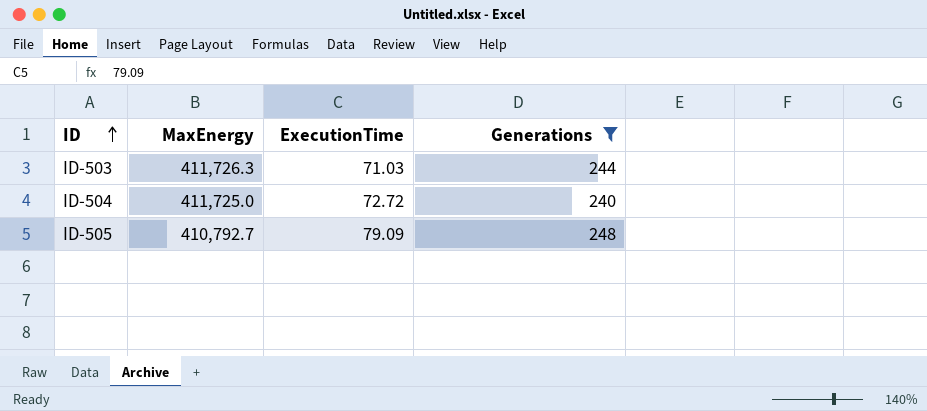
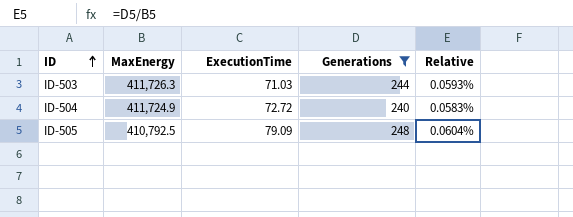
column Relative | formula: none -> [Generations] / [MaxEnergy]
ID-504 | MaxEnergy: 411,725.0 -> 411,724.9
ID-505 | MaxEnergy: 410,792.7 -> 410,792.5

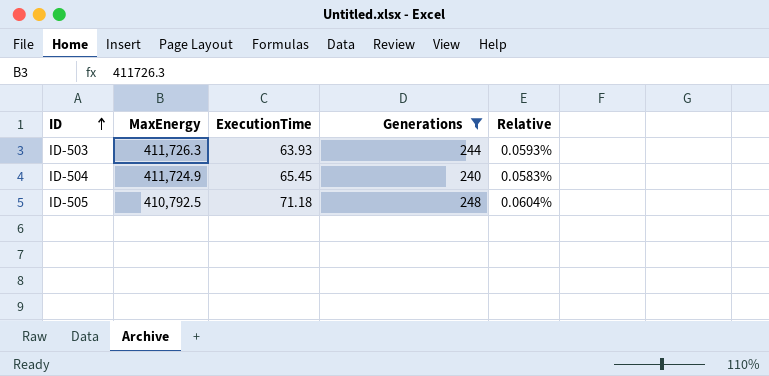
ID-503 | ExecutionTime: 71.03 -> 63.93
ID-504 | ExecutionTime: 72.72 -> 65.45
ID-505 | ExecutionTime: 79.09 -> 71.18

